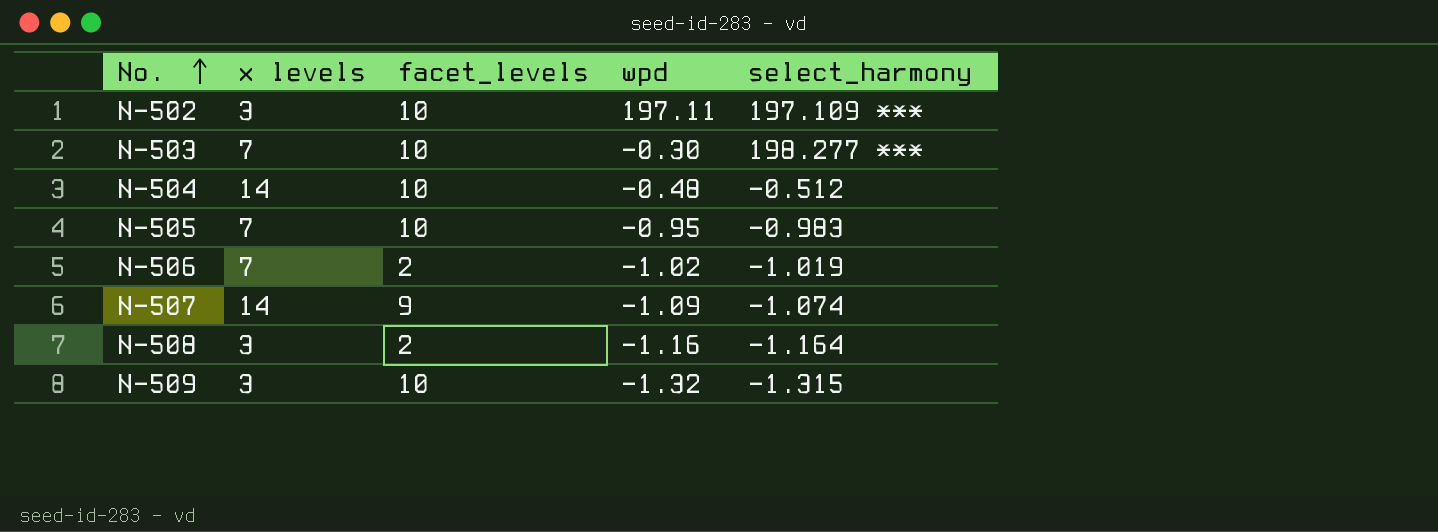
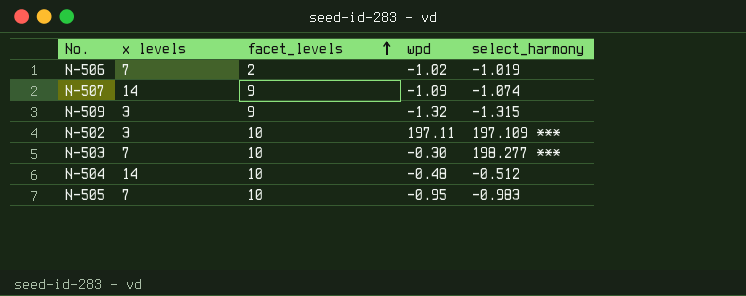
row order: No. ascending -> facet_levels ascending
row N-508: 3 | 2 | -1.16 | -1.164 -> none
N-509 | facet_levels: 10 -> 9

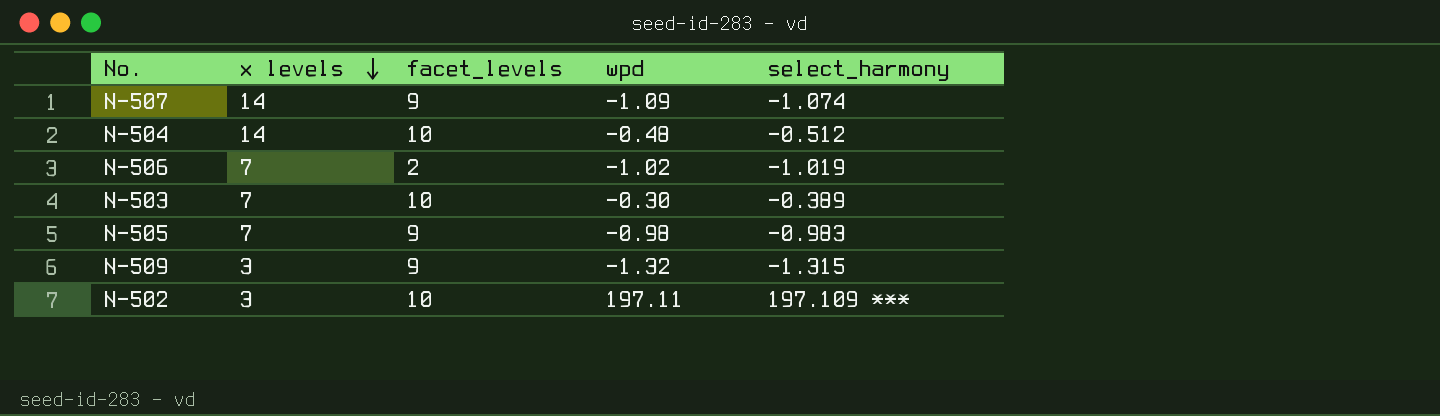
row order: facet_levels ascending -> x levels descending
N-503 | select_harmony: 198.277 *** -> -0.389
N-505 | facet_levels: 10 -> 9
N-505 | wpd: -0.95 -> -0.98

